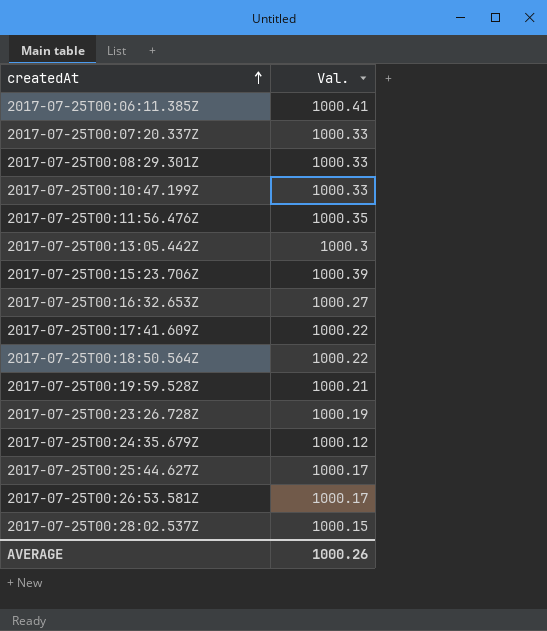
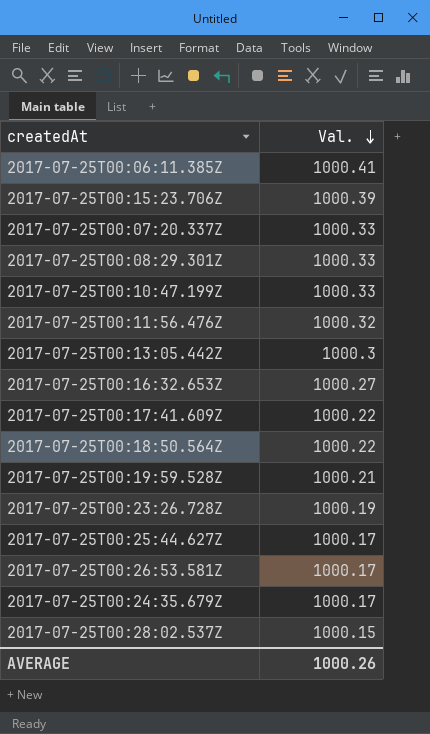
row order: createdAt ascending -> Val. descending
2017-07-25T00:11:56.476Z | Val.: 1000.35 -> 1000.32
2017-07-25T00:24:35.679Z | Val.: 1000.12 -> 1000.17

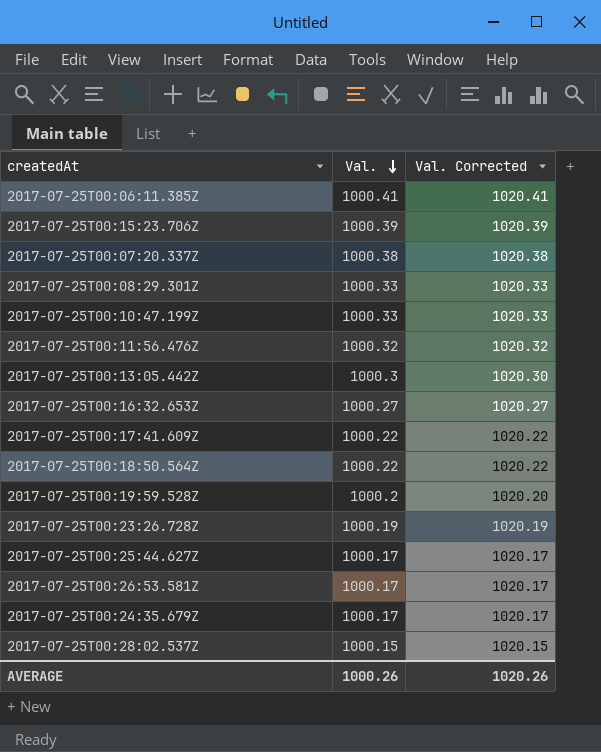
column Val. Corrected | formula: none -> [Val.] + 20
2017-07-25T00:07:20.337Z | Val.: 1000.33 -> 1000.38
2017-07-25T00:19:59.528Z | Val.: 1000.21 -> 1000.2

